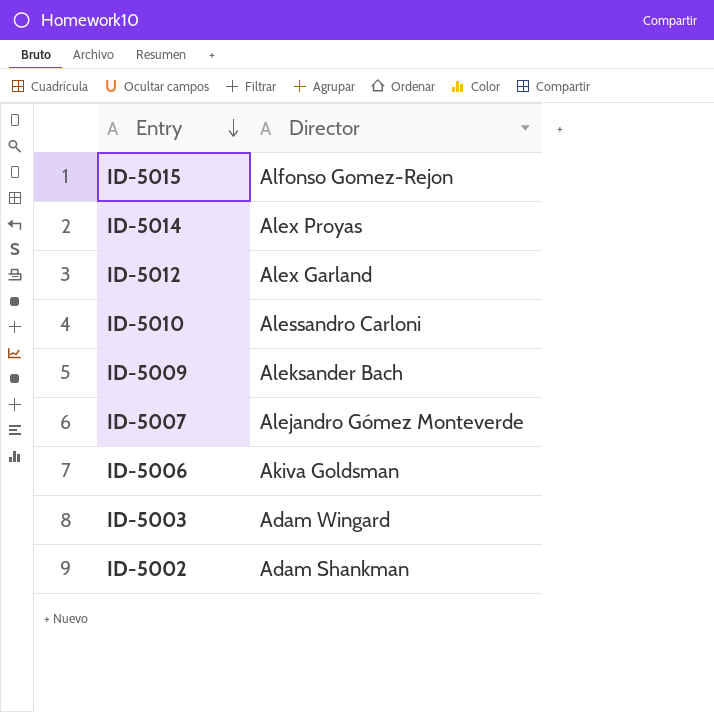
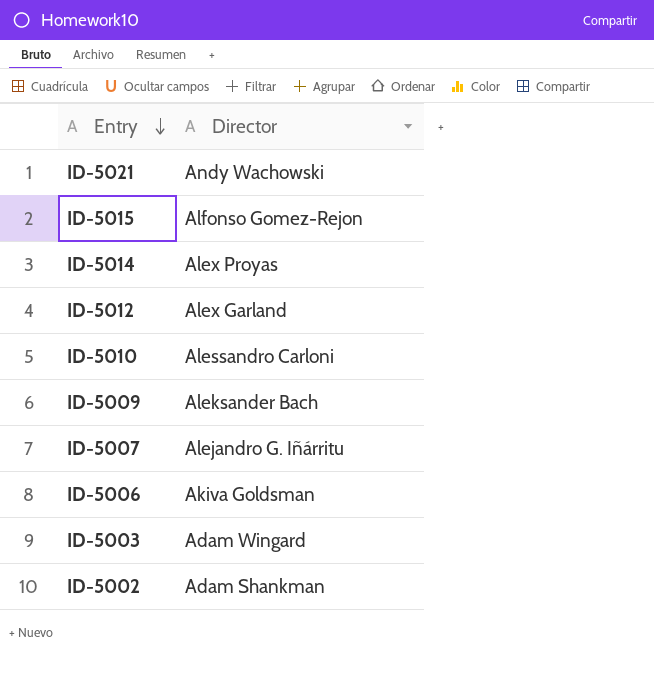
row ID-5021: none -> Andy Wachowski
ID-5007 | Director: Alejandro Gómez Monteverde -> Alejandro G. Iñárritu

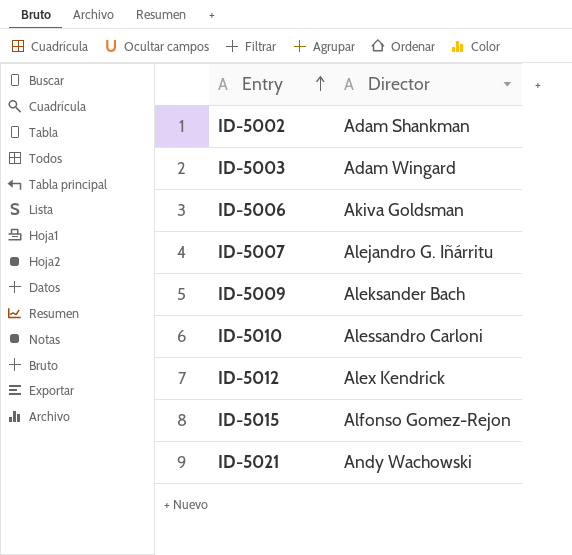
row order: Entry descending -> Entry ascending
row ID-5014: Alex Proyas -> none
ID-5012 | Director: Alex Garland -> Alex Kendrick

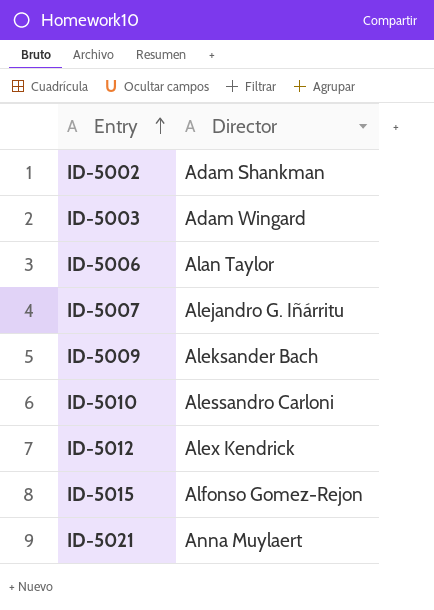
ID-5006 | Director: Akiva Goldsman -> Alan Taylor
ID-5021 | Director: Andy Wachowski -> Anna Muylaert

